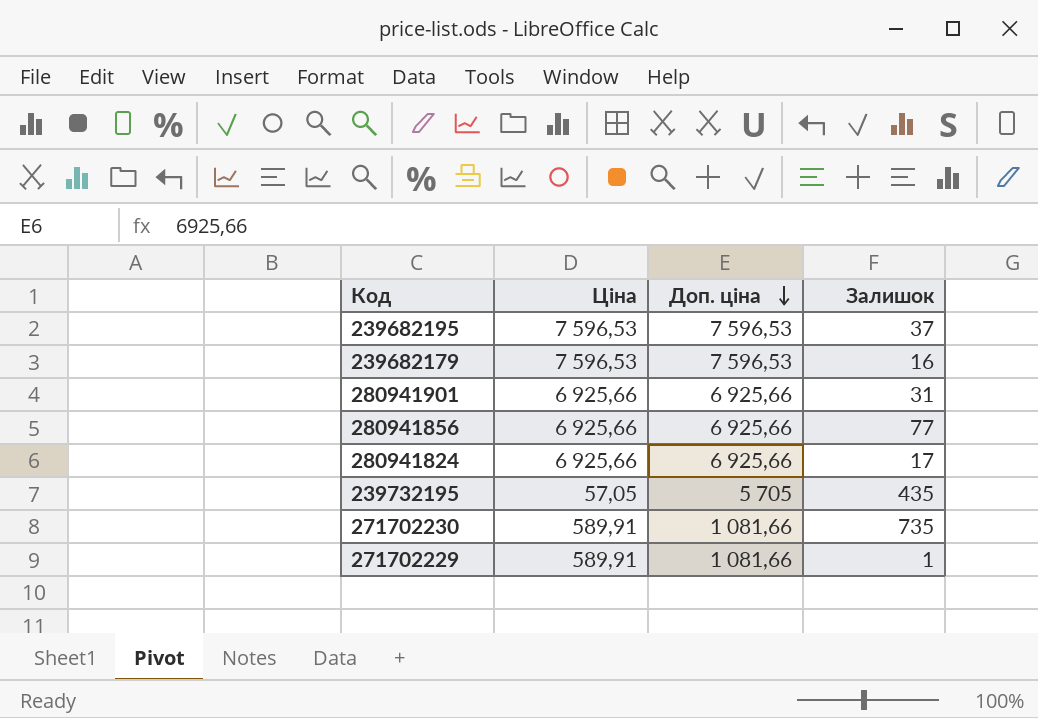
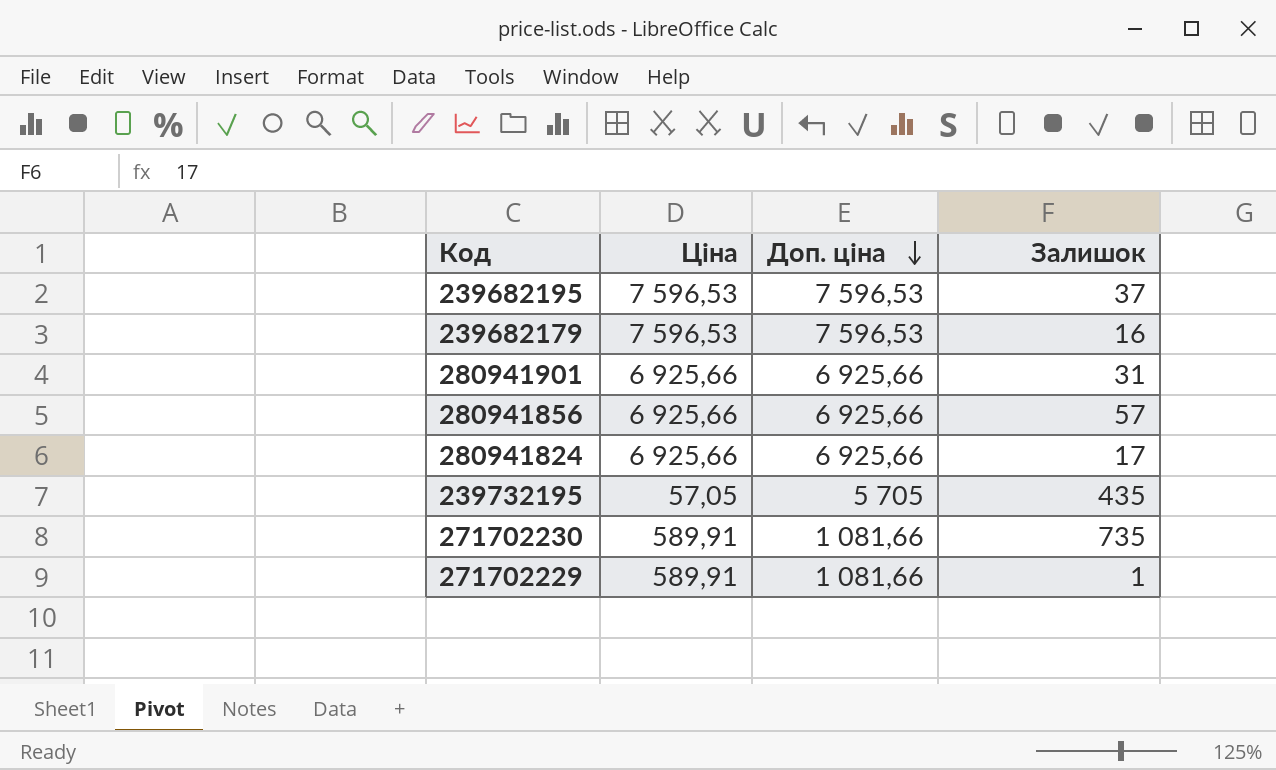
280941856 | Залишок: 77 -> 57

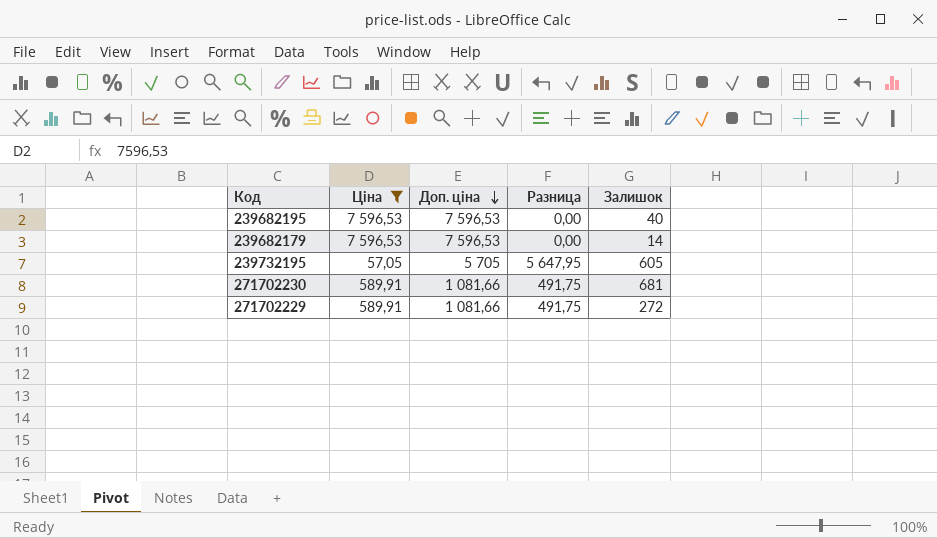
filter: none -> Ціна != 6 925,66
column Разница | formula: none -> [Доп. ціна] - [Ціна]
239682195 | Залишок: 37 -> 40
239682179 | Залишок: 16 -> 14
239732195 | Залишок: 435 -> 605
271702230 | Залишок: 735 -> 681
271702229 | Залишок: 1 -> 272

